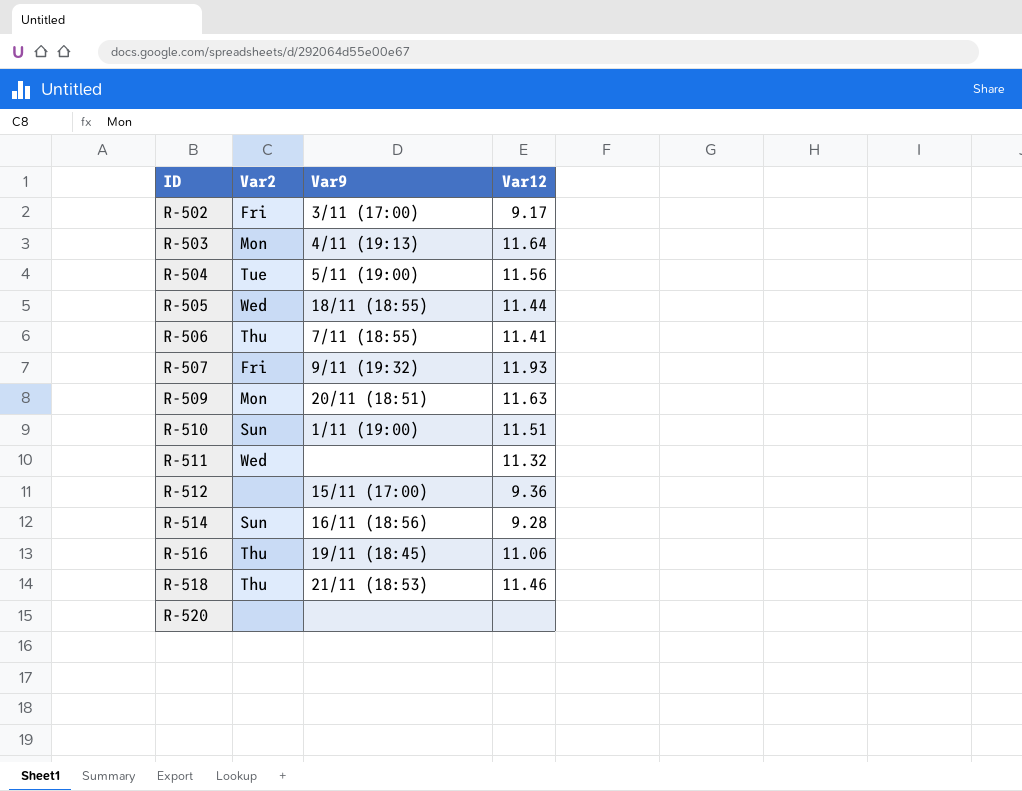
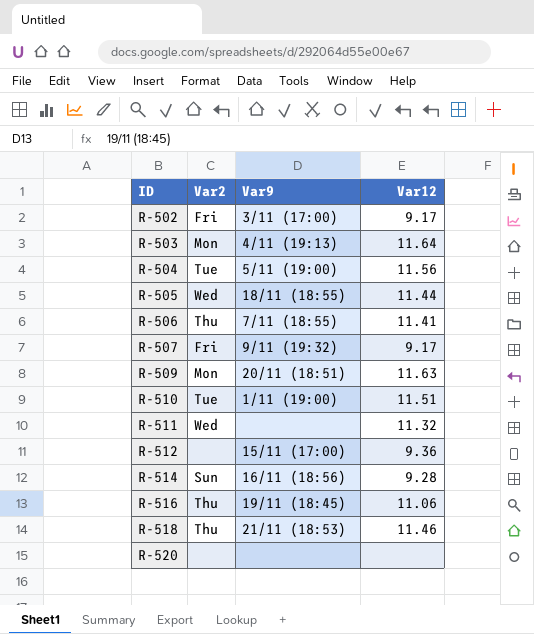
R-507 | Var12: 11.93 -> 9.17
R-510 | Var2: Sun -> Tue

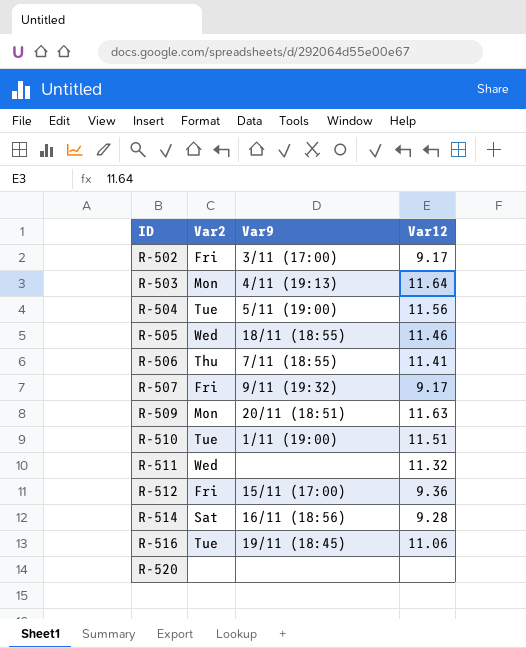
row R-518: Thu | 21/11 (18:53) | 11.46 -> none
R-505 | Var12: 11.44 -> 11.46
R-512 | Var2: none -> Fri
R-514 | Var2: Sun -> Sat
R-516 | Var2: Thu -> Tue

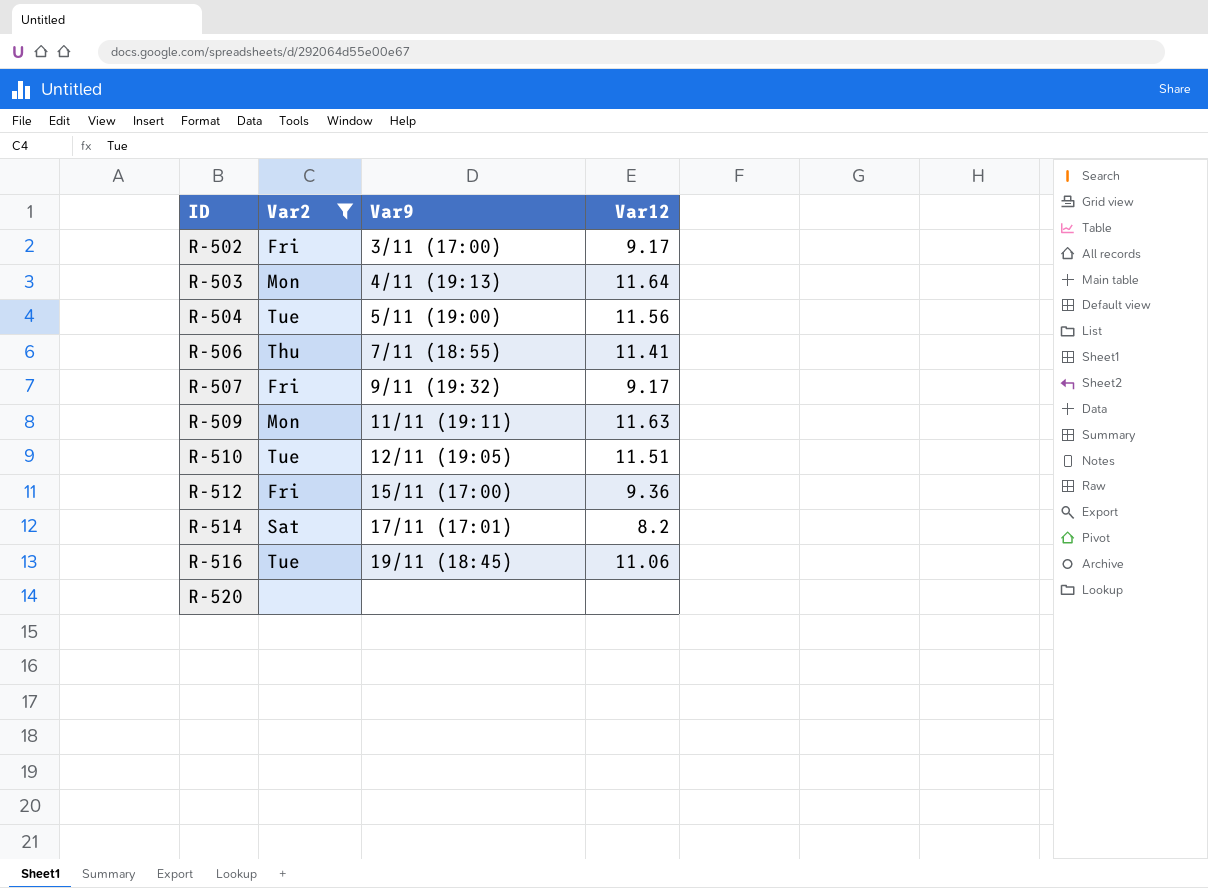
filter: none -> Var2 != Wed
R-509 | Var9: 20/11 (18:51) -> 11/11 (19:11)
R-510 | Var9: 1/11 (19:00) -> 12/11 (19:05)
R-514 | Var9: 16/11 (18:56) -> 17/11 (17:01)
R-514 | Var12: 9.28 -> 8.2

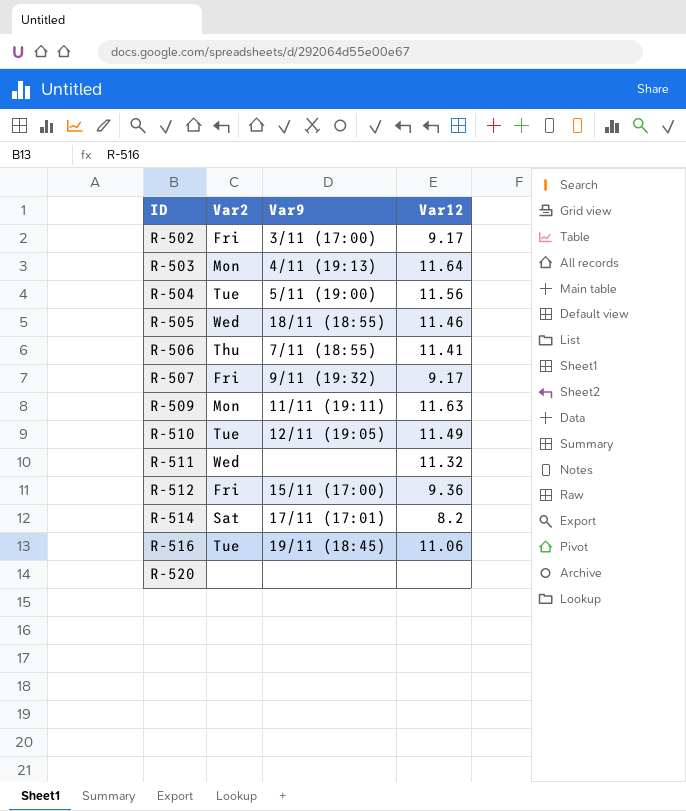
filter: Var2 != Wed -> none
R-510 | Var12: 11.51 -> 11.49

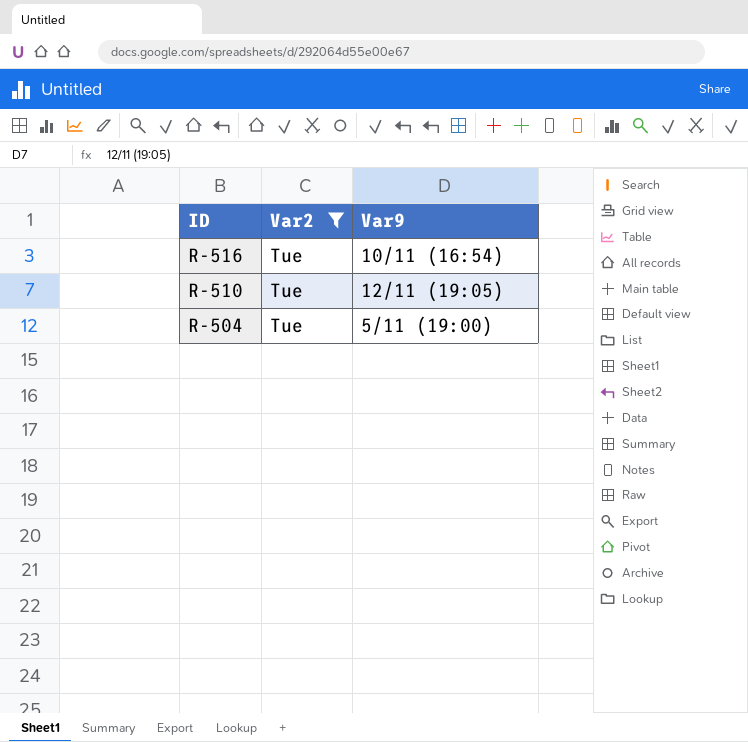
filter: none -> Var2 = Tue
row order: ID ascending -> ID descending
column Var12 | position: 4 -> none
R-516 | Var9: 19/11 (18:45) -> 10/11 (16:54)

